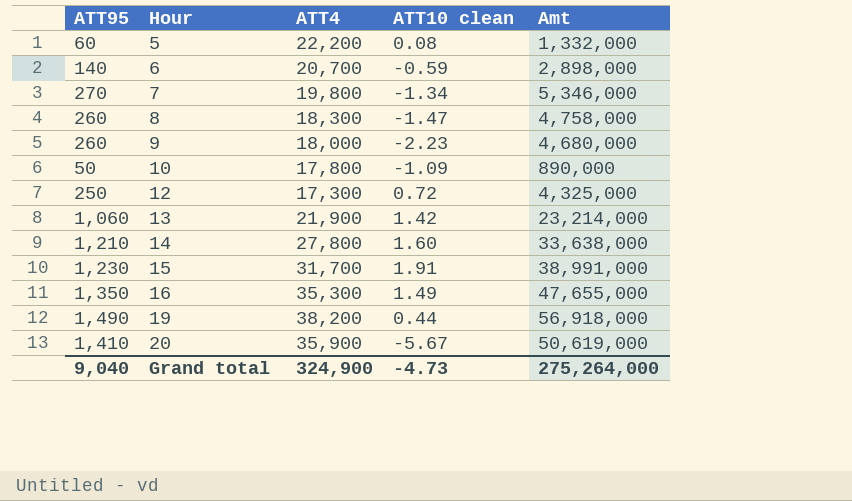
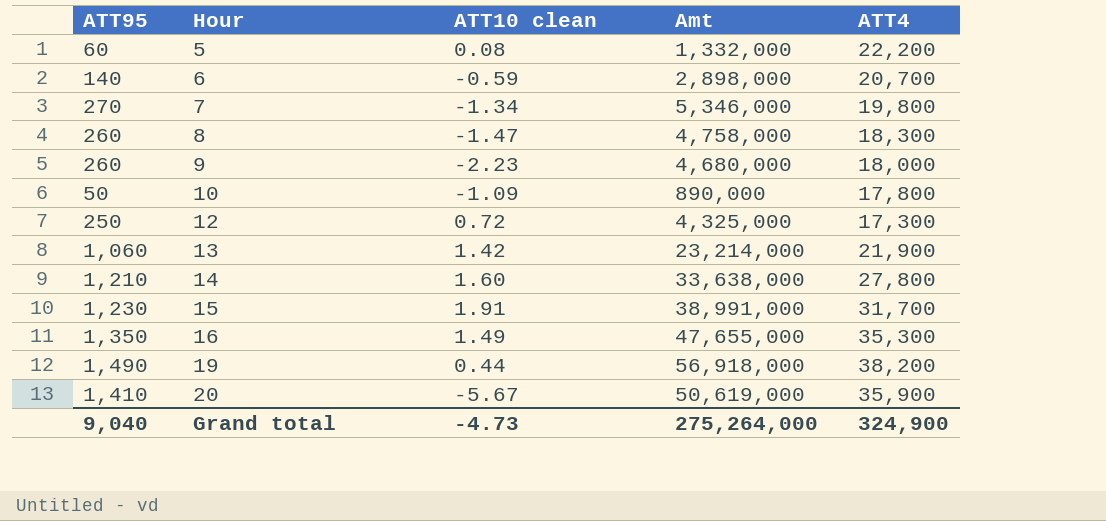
column ATT4 | position: 3 -> 5

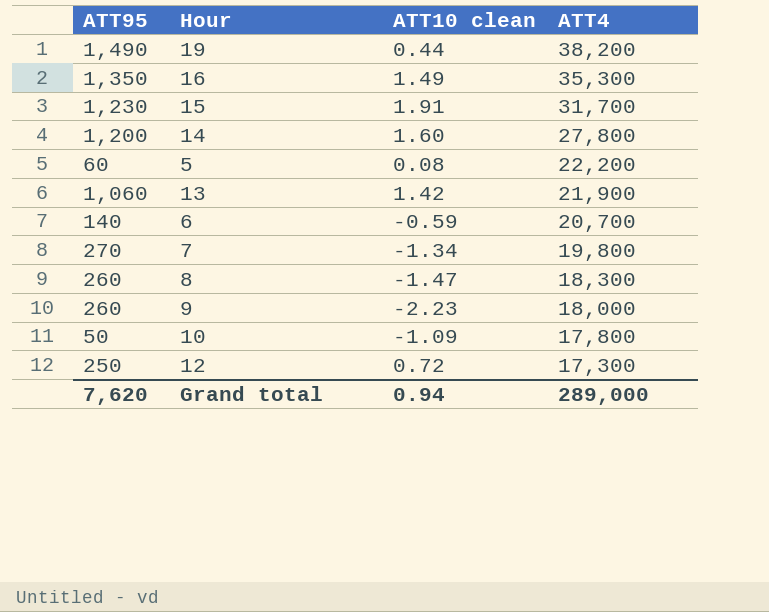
row order: Hour ascending -> ATT4 descending
column Amt | formula: [ATT95] * [ATT4] -> none
row 20: 1,410 | -5.67 | 50,619,000 | 35,900 -> none
14 | ATT95: 1,210 -> 1,200
Grand total | ATT95: 9,040 -> 7,620
Grand total | ATT10 clean: -4.73 -> 0.94
Grand total | ATT4: 324,900 -> 289,000

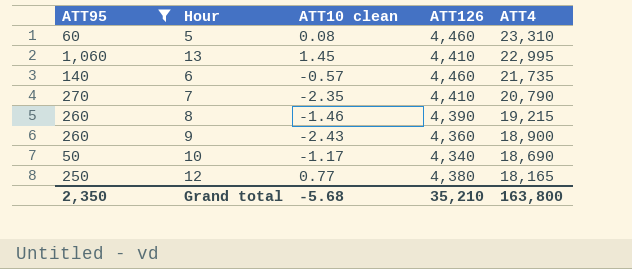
filter: none -> ATT95 <= 1,060
column ATT126 | position: none -> 4
5 | ATT4: 22,200 -> 23,310
13 | ATT10 clean: 1.42 -> 1.45
13 | ATT4: 21,900 -> 22,995
6 | ATT10 clean: -0.59 -> -0.57
6 | ATT4: 20,700 -> 21,735
7 | ATT10 clean: -1.34 -> -2.35
7 | ATT4: 19,800 -> 20,790
8 | ATT10 clean: -1.47 -> -1.46
8 | ATT4: 18,300 -> 19,215
9 | ATT10 clean: -2.23 -> -2.43
9 | ATT4: 18,000 -> 18,900
10 | ATT10 clean: -1.09 -> -1.17
10 | ATT4: 17,800 -> 18,690
12 | ATT10 clean: 0.72 -> 0.77
12 | ATT4: 17,300 -> 18,165
Grand total | ATT95: 7,620 -> 2,350
Grand total | ATT10 clean: 0.94 -> -5.68
Grand total | ATT4: 289,000 -> 163,800

